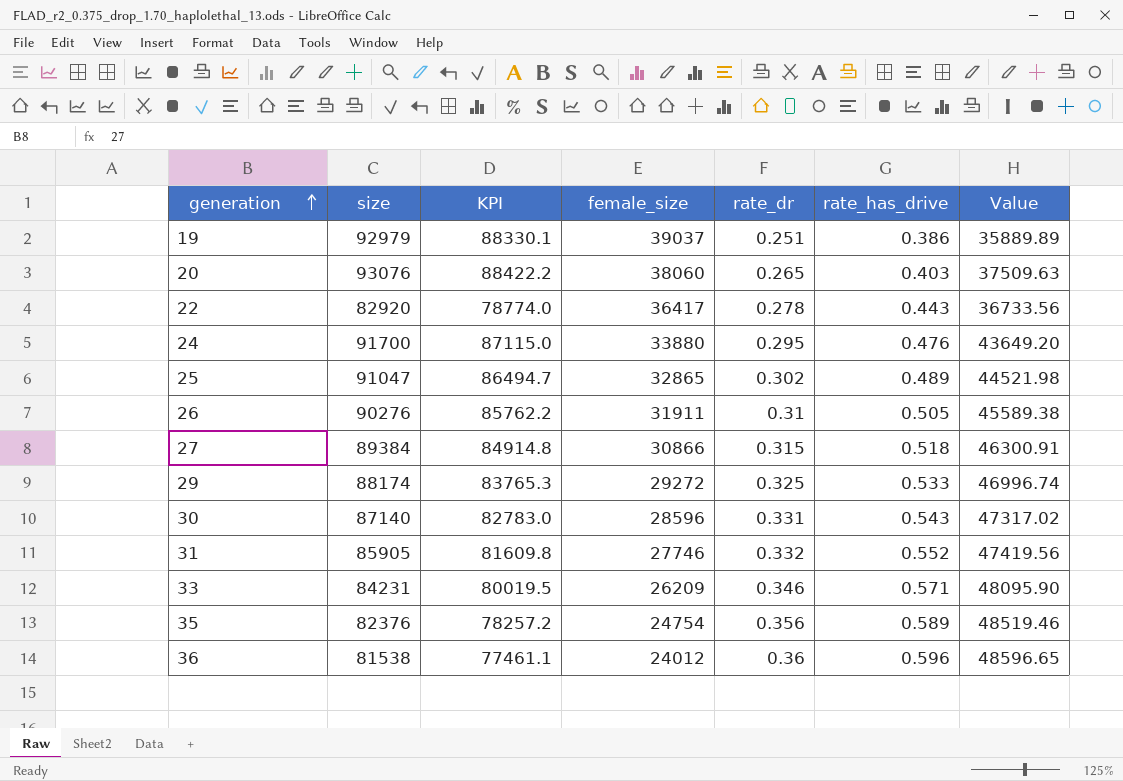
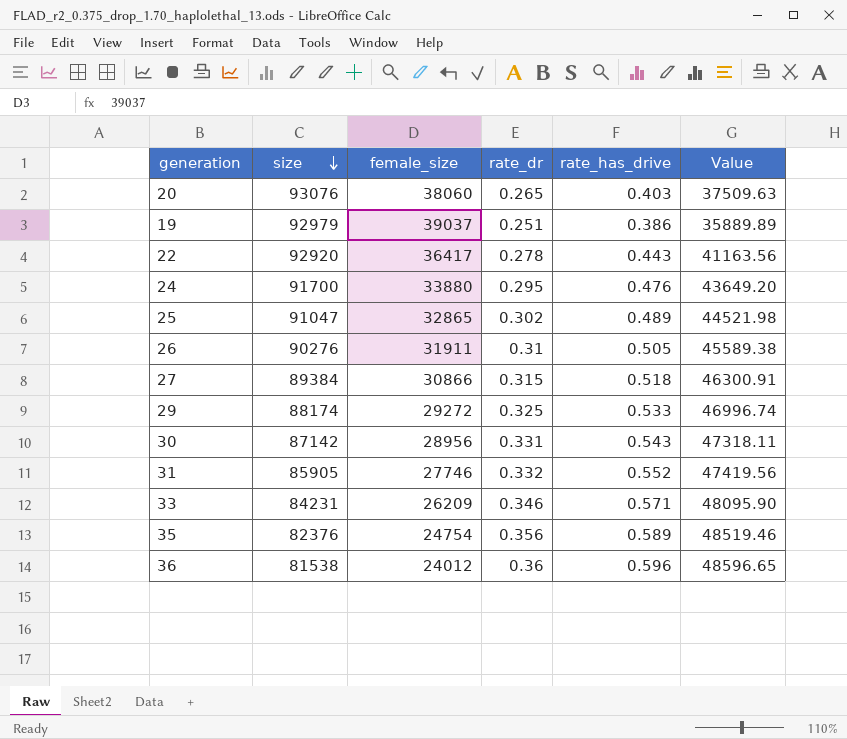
row order: generation ascending -> size descending
column KPI | formula: [size] * 0.95 -> none
22 | size: 82920 -> 92920
22 | Value: 36733.56 -> 41163.56
30 | size: 87140 -> 87142
30 | female_size: 28596 -> 28956
30 | Value: 47317.02 -> 47318.11

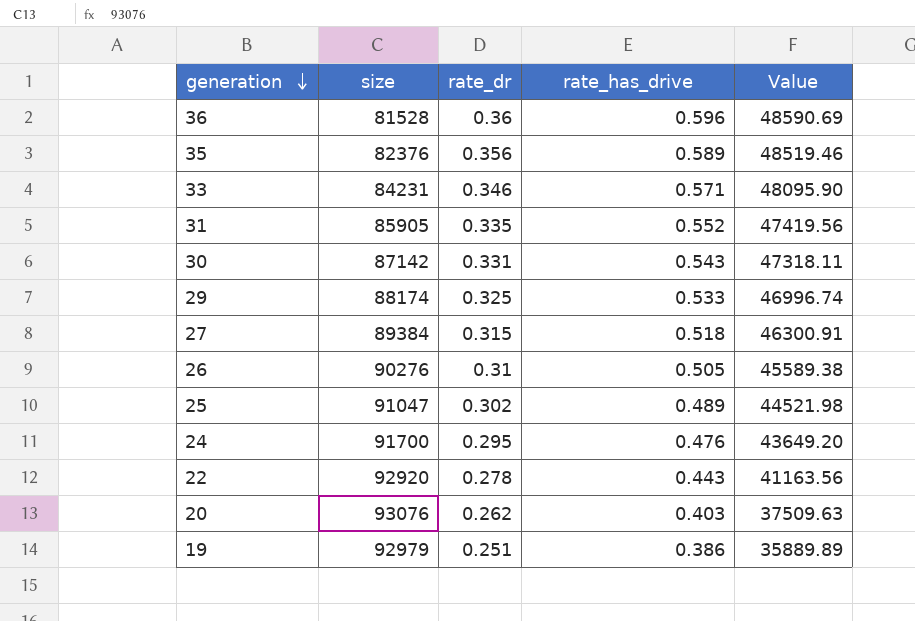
row order: size descending -> generation descending
column female_size | position: 3 -> none
36 | size: 81538 -> 81528
36 | Value: 48596.65 -> 48590.69
31 | rate_dr: 0.332 -> 0.335
20 | rate_dr: 0.265 -> 0.262

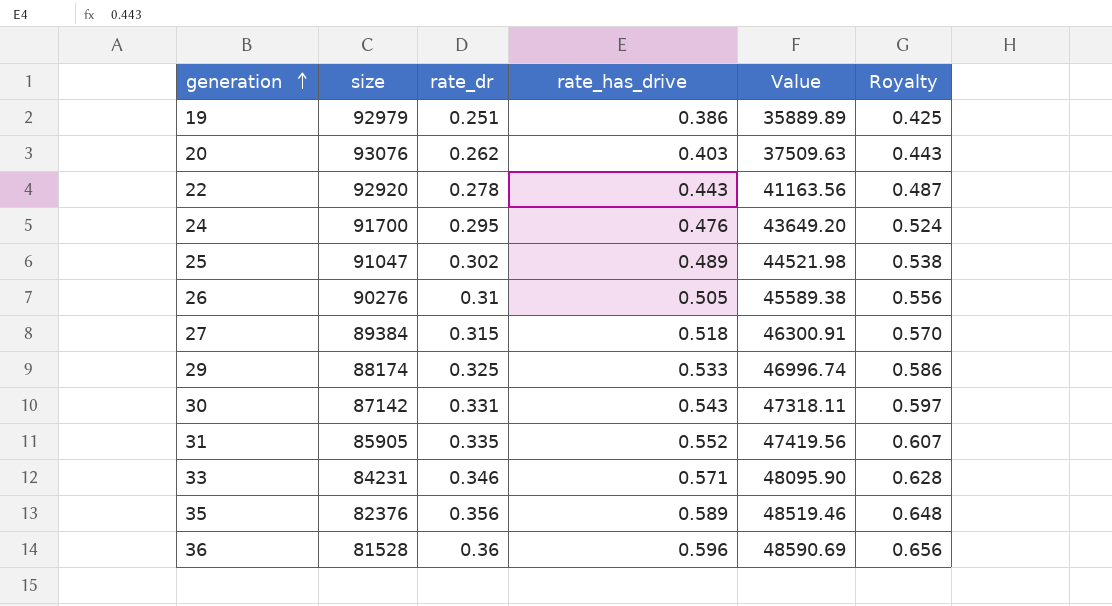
row order: generation descending -> generation ascending
column Royalty | formula: none -> [rate_has_drive] * 1.1

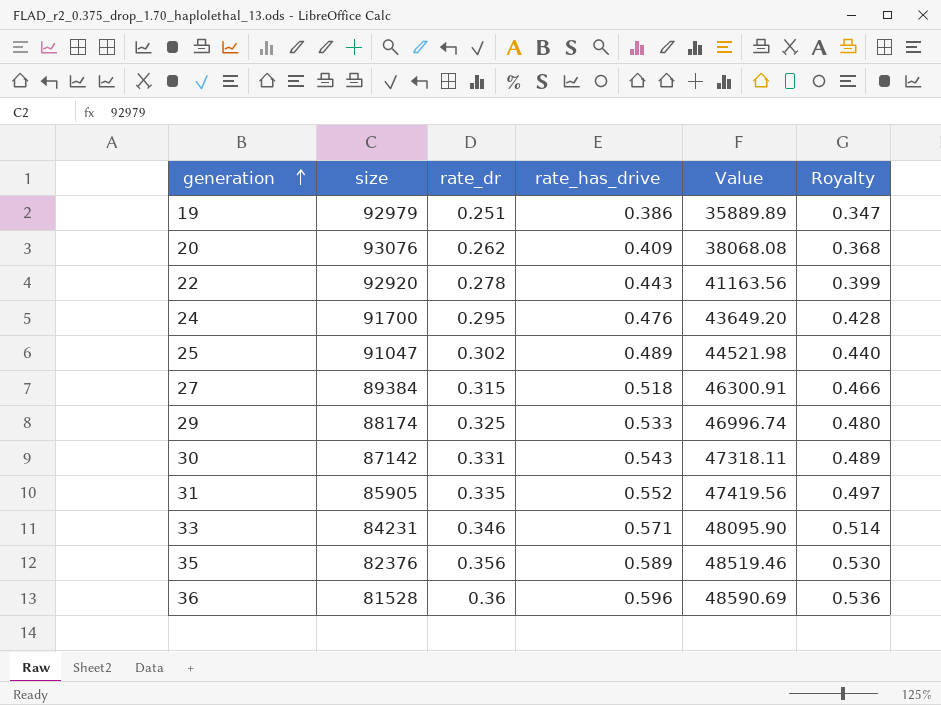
column Royalty | formula: [rate_has_drive] * 1.1 -> [rate_has_drive] * 0.9
row 26: 90276 | 0.31 | 0.505 | 45589.38 | 0.556 -> none
20 | rate_has_drive: 0.403 -> 0.409
20 | Value: 37509.63 -> 38068.08

